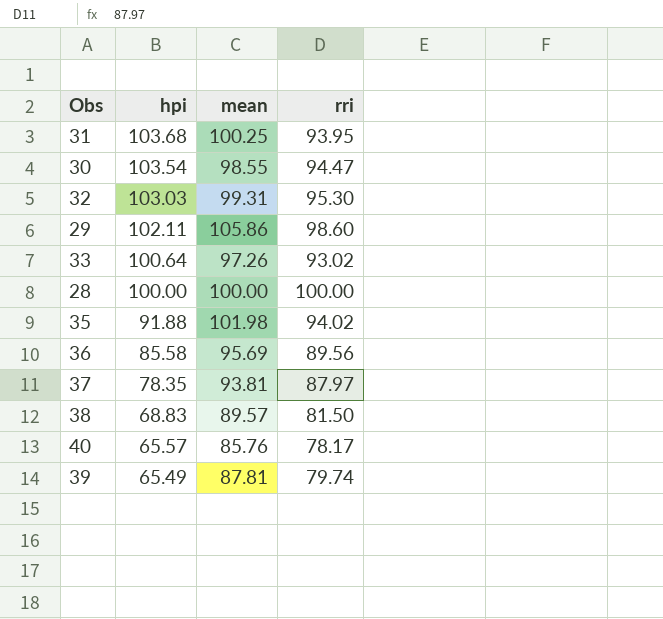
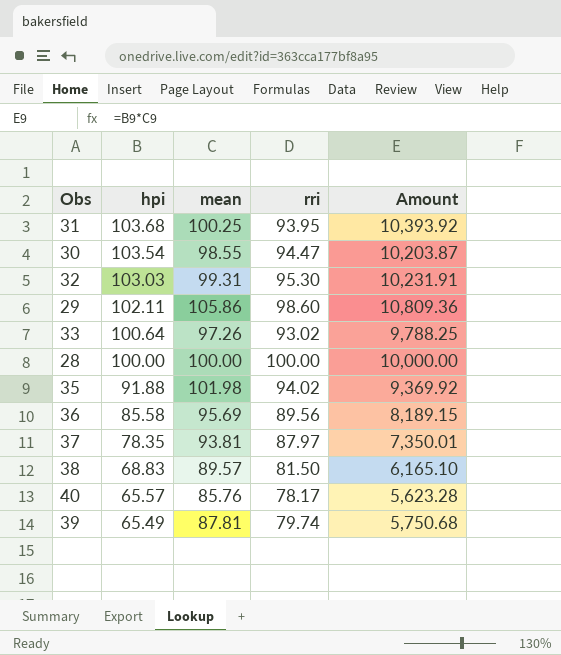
column Amount | formula: none -> [hpi] * [mean]

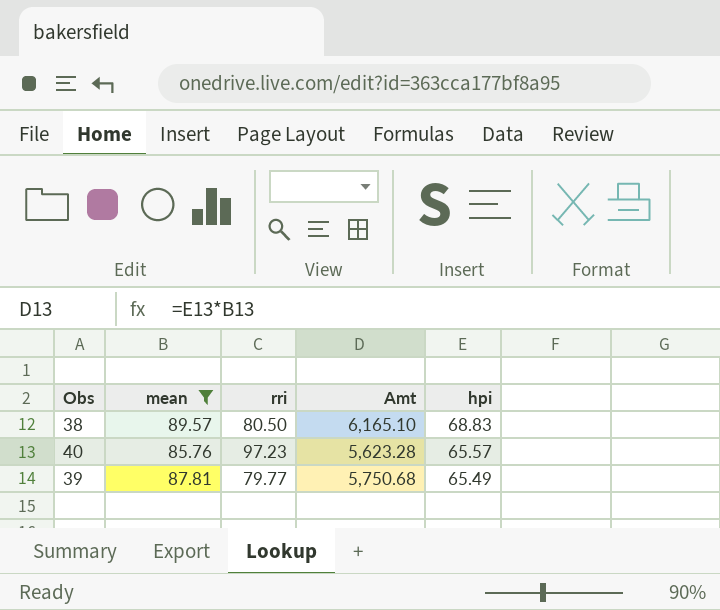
filter: none -> mean <= 89.57
column name: Amount -> Amt
column hpi | position: 2 -> 5
38 | rri: 81.50 -> 80.50
40 | rri: 78.17 -> 97.23
39 | rri: 79.74 -> 79.77

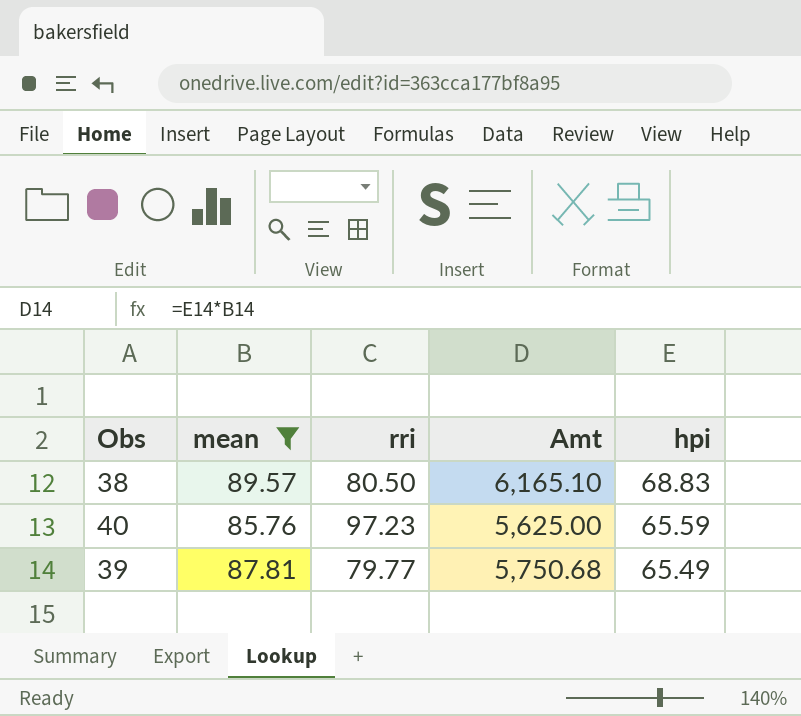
40 | Amt: 5,623.28 -> 5,625.00
40 | hpi: 65.57 -> 65.59

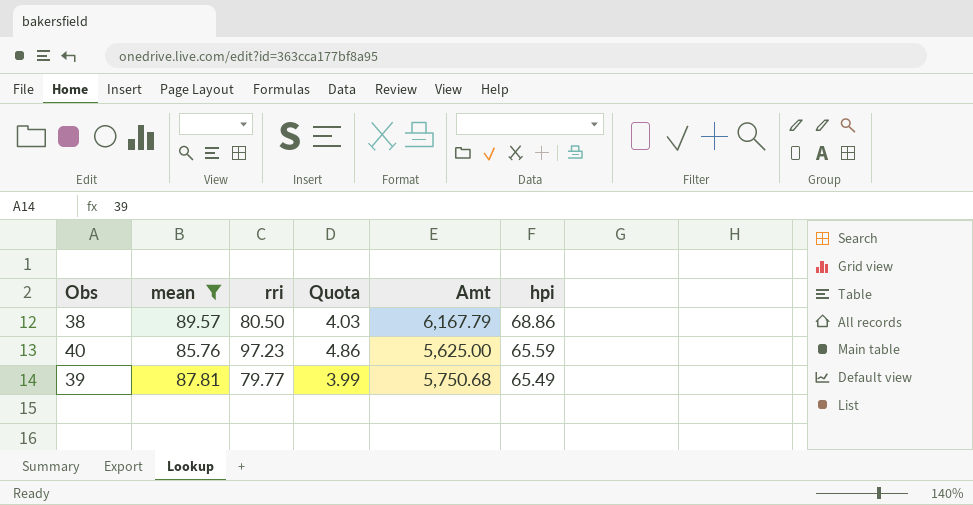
column Quota | formula: none -> [rri] * 0.05
38 | Amt: 6,165.10 -> 6,167.79
38 | hpi: 68.83 -> 68.86

